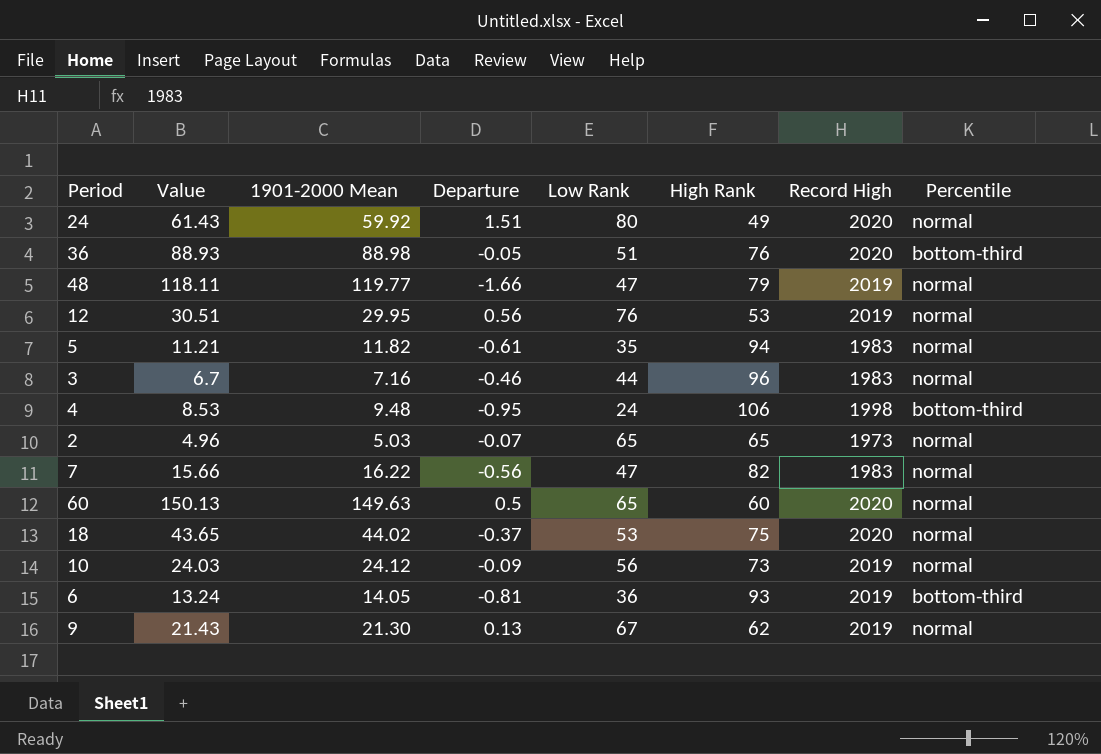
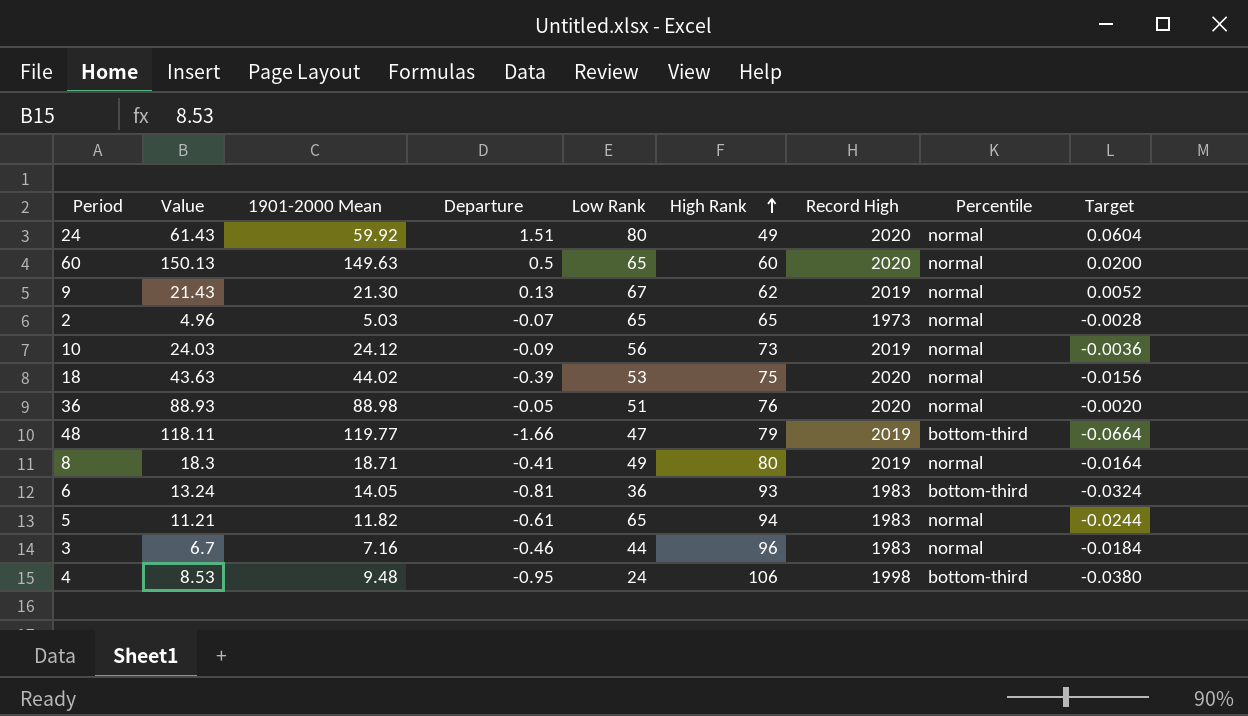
row order: none -> High Rank ascending
column Target | formula: none -> [Departure] * 0.04
row 12: 30.51 | 29.95 | 0.56 | 76 | 53 | 2019 | normal -> none
row 7: 15.66 | 16.22 | -0.56 | 47 | 82 | 1983 | normal -> none
18 | Value: 43.65 -> 43.63
18 | Departure: -0.37 -> -0.39
36 | Percentile: bottom-third -> normal
48 | Percentile: normal -> bottom-third
row 8: none -> 18.3 | 18.71 | -0.41 | 49 | 80 | 2019 | normal | -0.0164
6 | Record High: 2019 -> 1983
5 | Low Rank: 35 -> 65

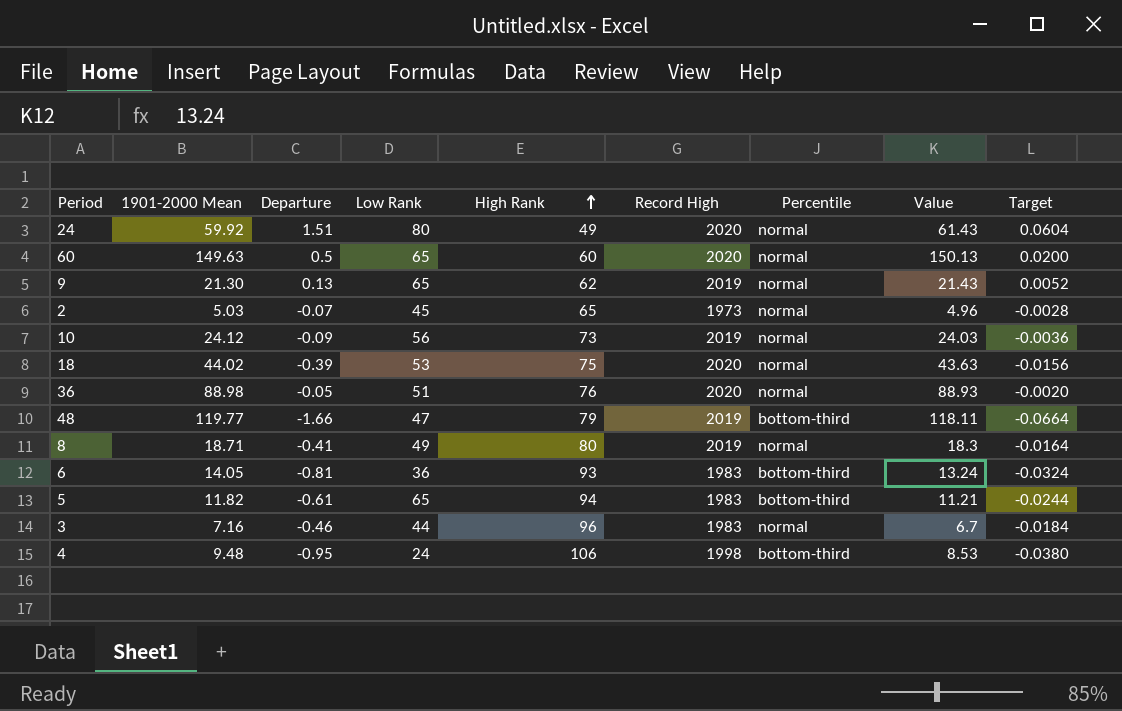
column Value | position: 2 -> 8
9 | Low Rank: 67 -> 65
2 | Low Rank: 65 -> 45
5 | Percentile: normal -> bottom-third

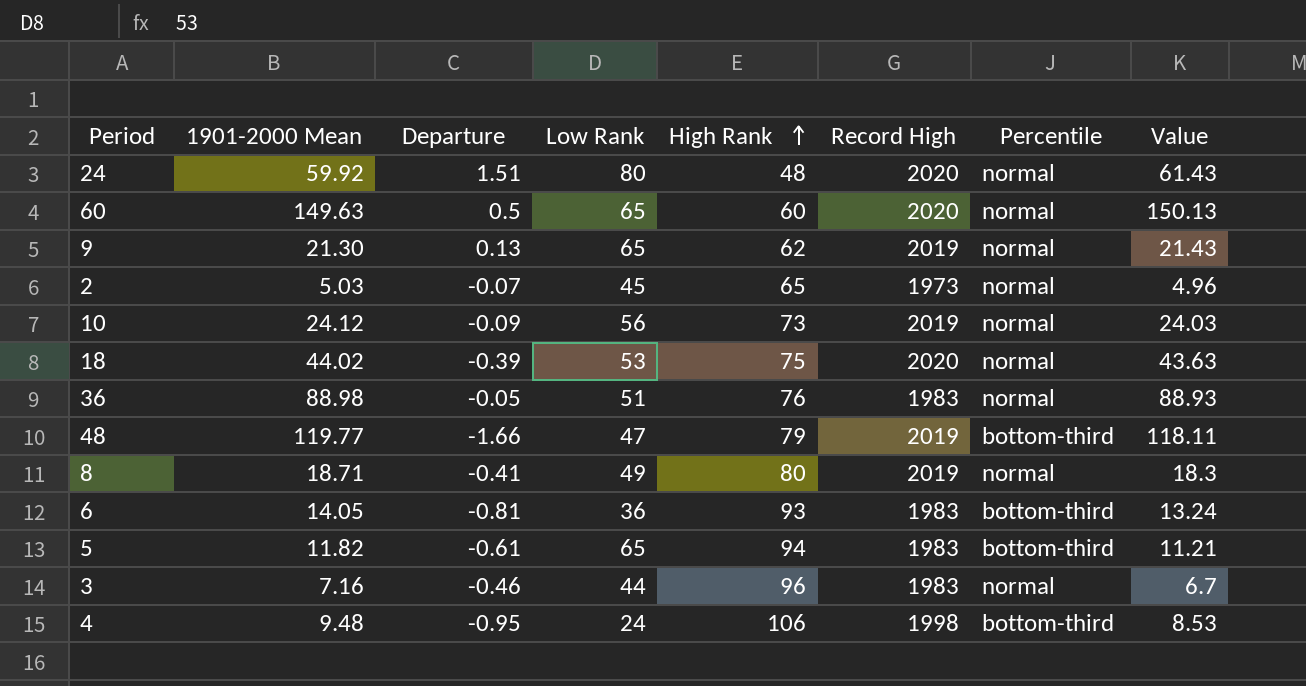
column Target | formula: [Departure] * 0.04 -> none
24 | High Rank: 49 -> 48
36 | Record High: 2020 -> 1983

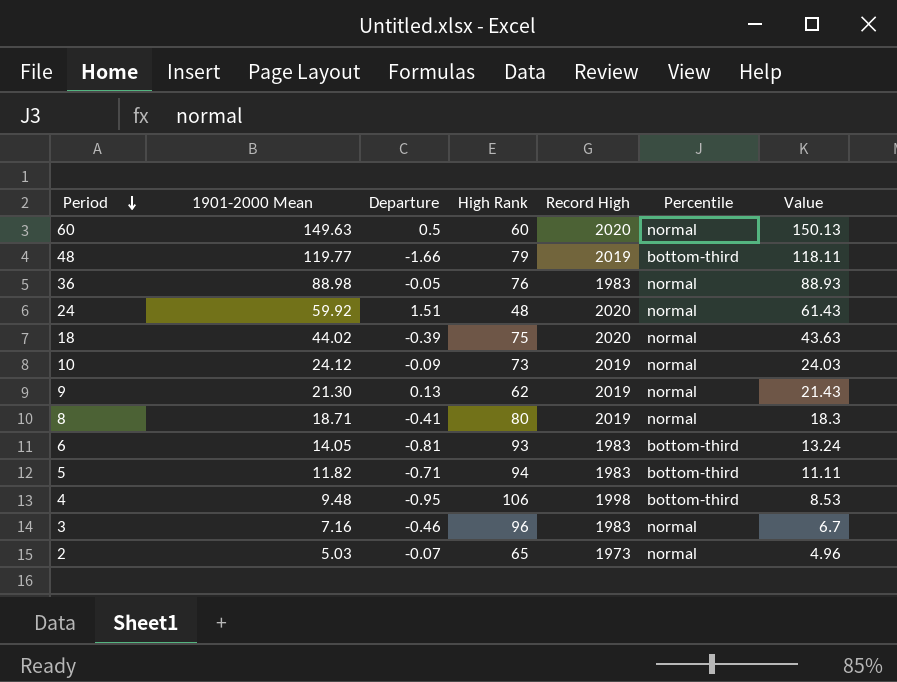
row order: High Rank ascending -> Period descending
column Low Rank | position: 4 -> none
5 | Departure: -0.61 -> -0.71
5 | Value: 11.21 -> 11.11

